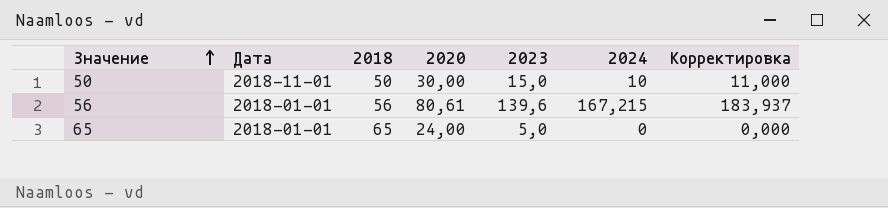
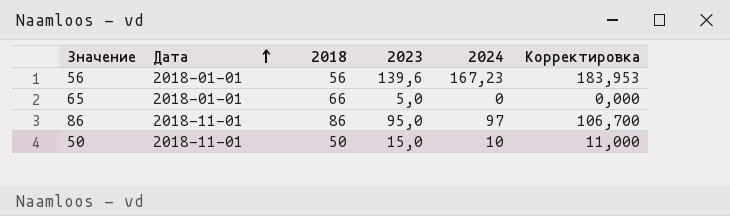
row order: Значение ascending -> Дата ascending
column 2020 | position: 4 -> none
56 | 2024: 167,215 -> 167,23
56 | Корректировка: 183,937 -> 183,953
65 | 2018: 65 -> 66
row 86: none -> 2018-11-01 | 86 | 95,0 | 97 | 106,700

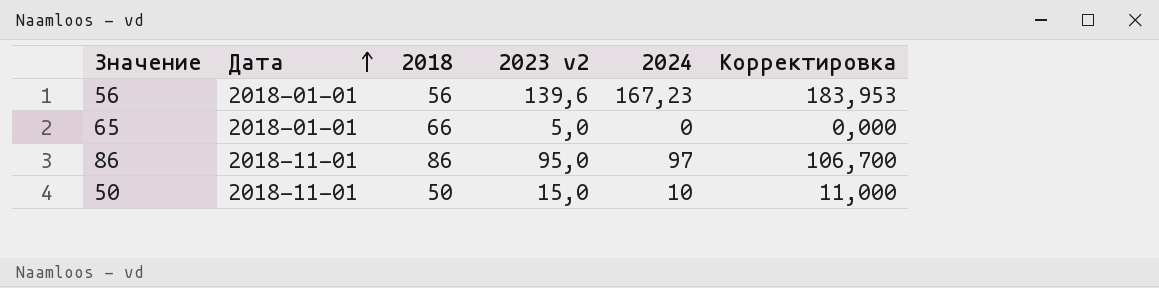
column name: 2023 -> 2023 v2

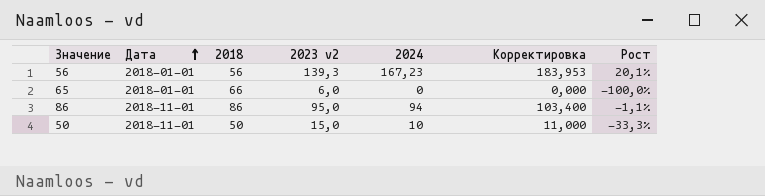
column Рост | formula: none -> ([2024] - [2023 v2]) / [2023 v2]
56 | 2023 v2: 139,6 -> 139,3
65 | 2023 v2: 5,0 -> 6,0
86 | 2024: 97 -> 94
86 | Корректировка: 106,700 -> 103,400

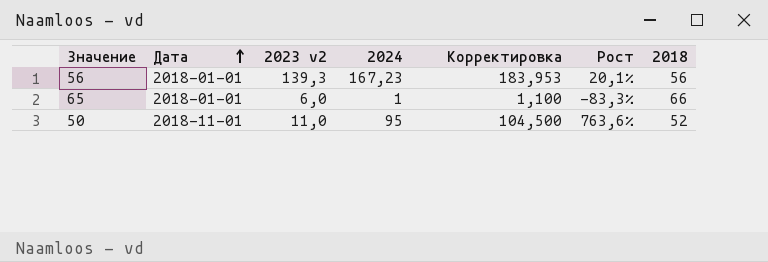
column 2018 | position: 3 -> 7
row 86: 2018-11-01 | 86 | 95,0 | 94 | 103,400 | -1,1% -> none
65 | 2024: 0 -> 1
65 | Корректировка: 0,000 -> 1,100
65 | Рост: -100,0% -> -83,3%
50 | 2023 v2: 15,0 -> 11,0
50 | 2024: 10 -> 95
50 | Корректировка: 11,000 -> 104,500
50 | Рост: -33,3% -> 763,6%
50 | 2018: 50 -> 52

